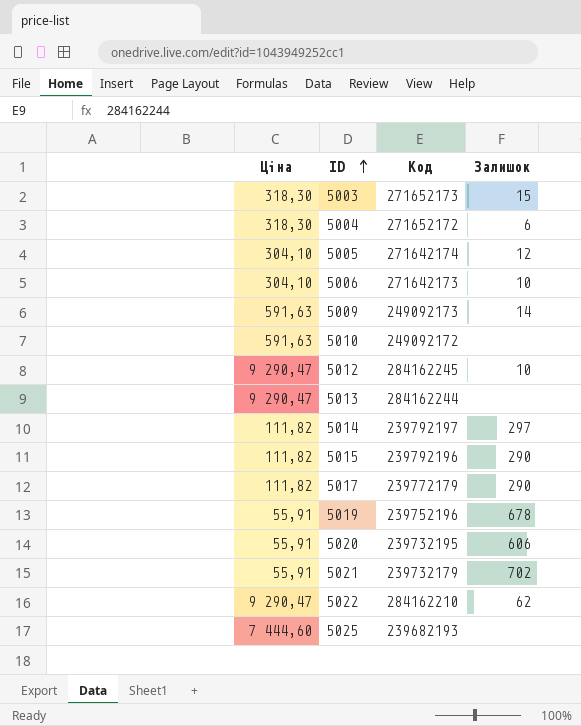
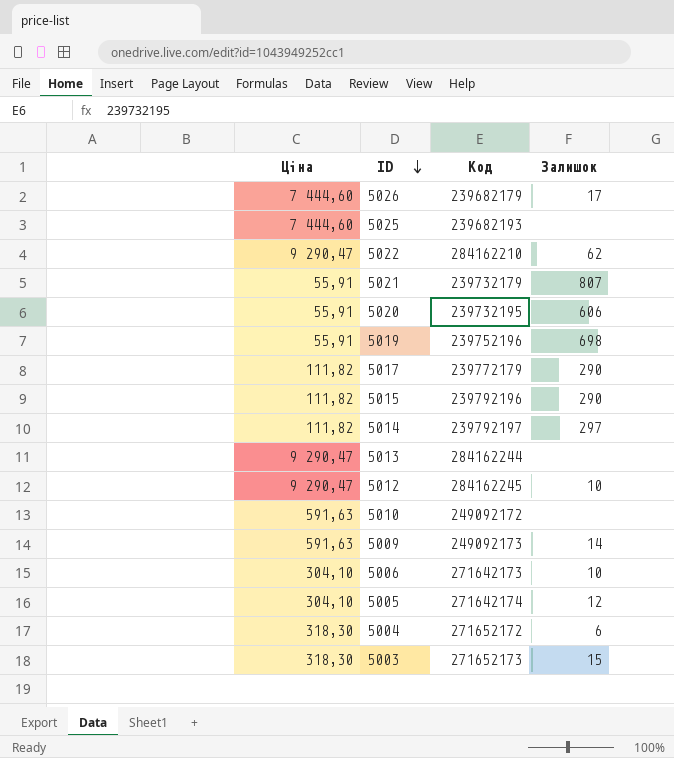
row order: ID ascending -> ID descending
row 5026: none -> 7 444,60 | 239682179 | 17
5021 | Залишок: 702 -> 807
5019 | Залишок: 678 -> 698

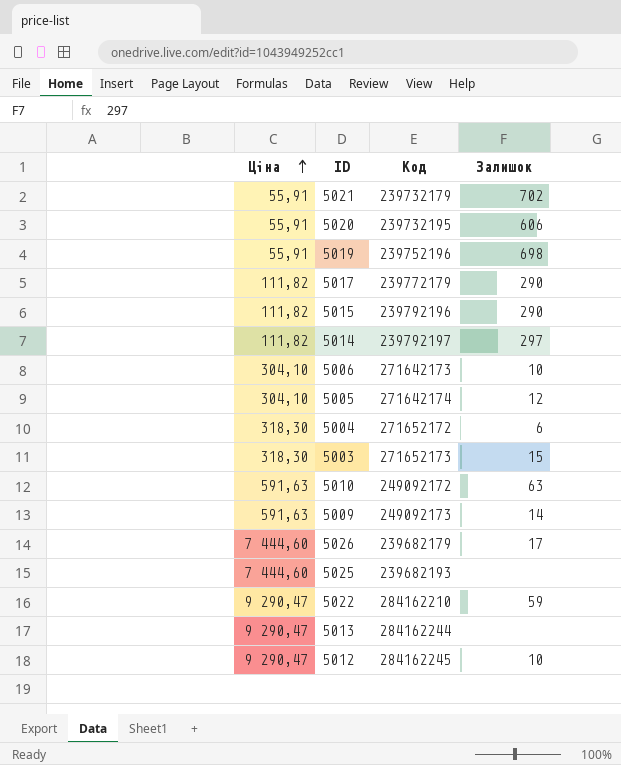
row order: ID descending -> Ціна ascending
5021 | Залишок: 807 -> 702
5010 | Залишок: none -> 63
5022 | Залишок: 62 -> 59

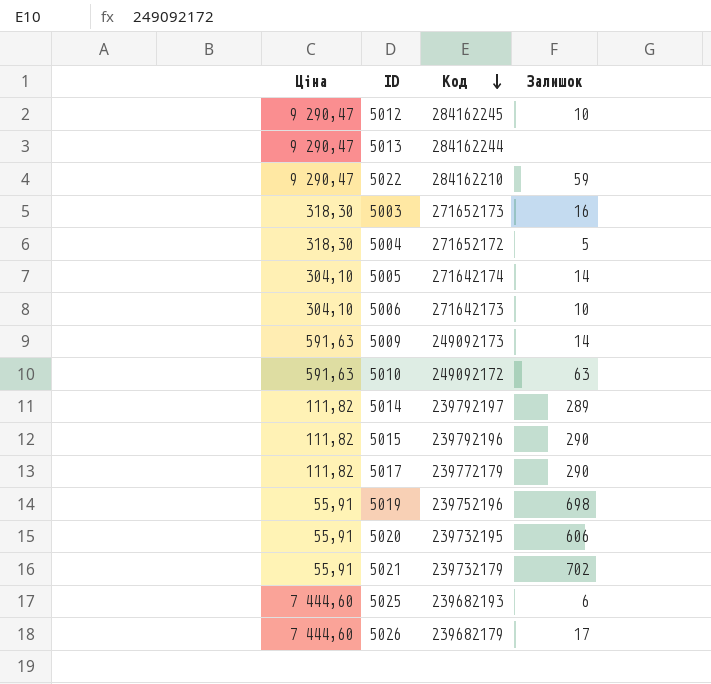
row order: Ціна ascending -> Код descending
5003 | Залишок: 15 -> 16
5004 | Залишок: 6 -> 5
5005 | Залишок: 12 -> 14
5014 | Залишок: 297 -> 289
5025 | Залишок: none -> 6

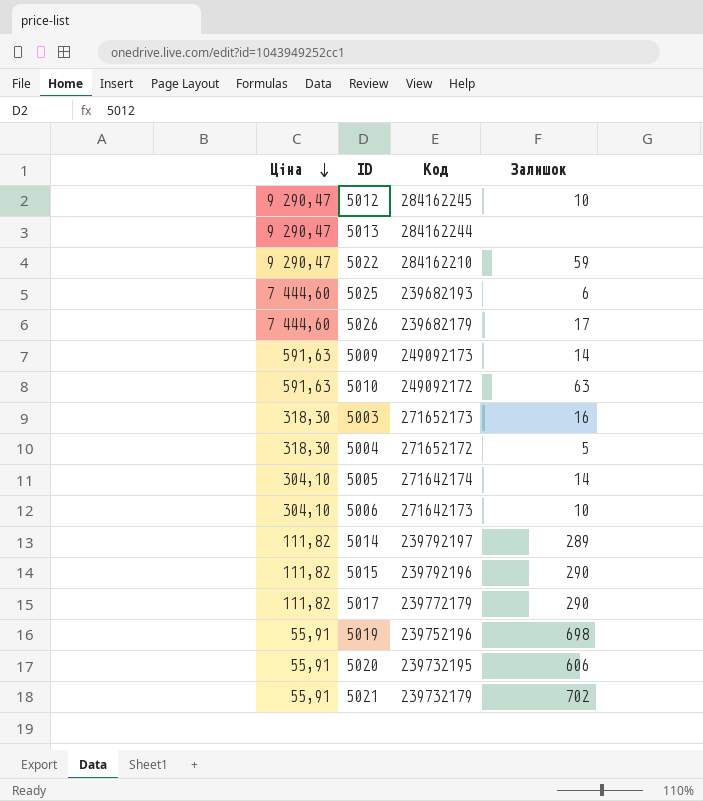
row order: Код descending -> Ціна descending

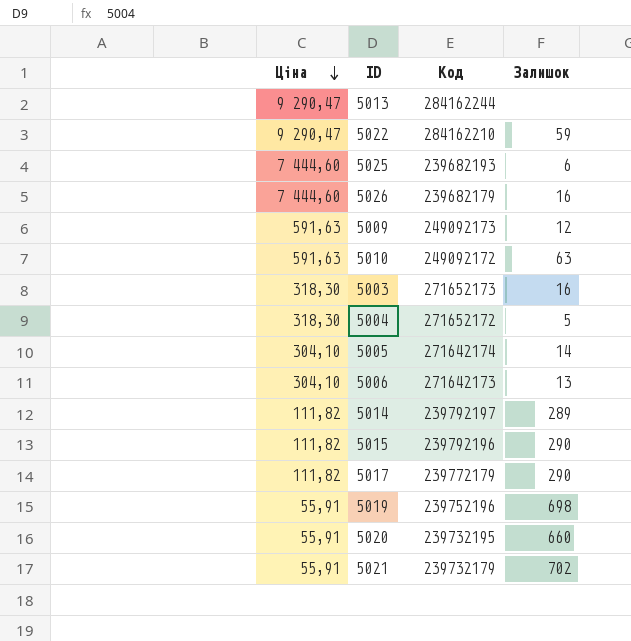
row 5012: 9 290,47 | 284162245 | 10 -> none
5026 | Залишок: 17 -> 16
5009 | Залишок: 14 -> 12
5006 | Залишок: 10 -> 13
5020 | Залишок: 606 -> 660

